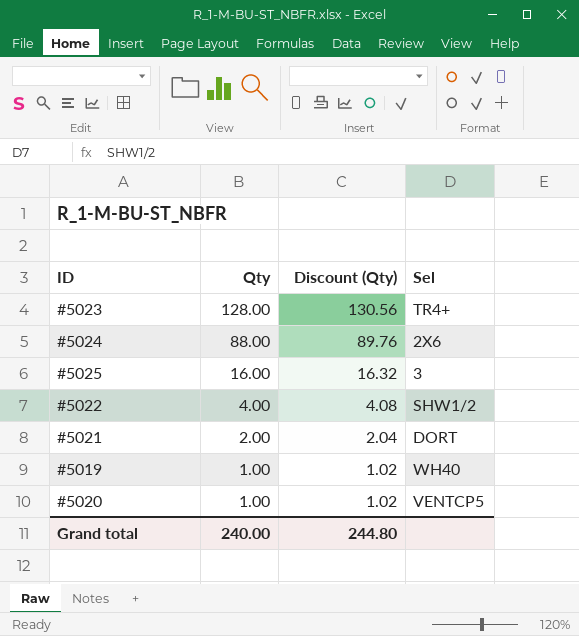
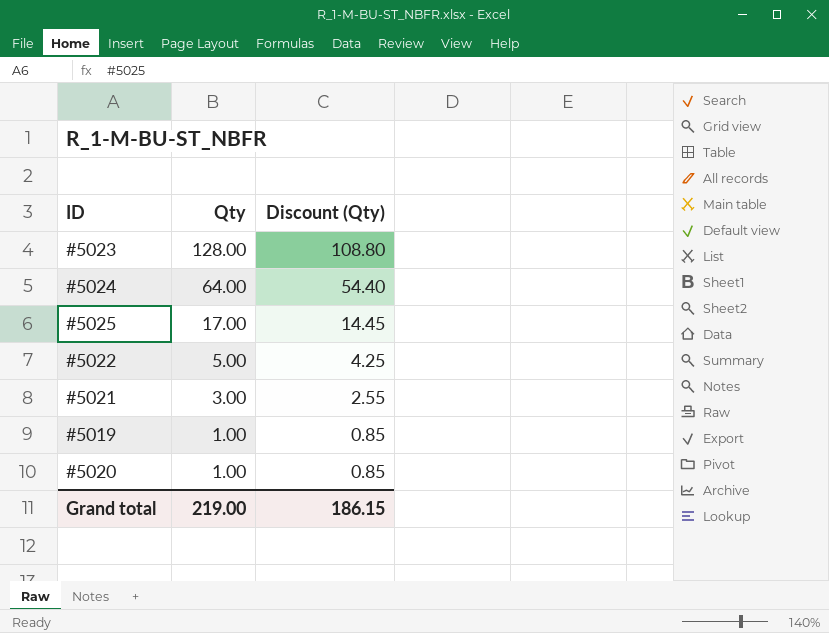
column Sel | position: 4 -> none
column Discount (Qty) | formula: [Qty] * 1.02 -> [Qty] * 0.85
#5024 | Qty: 88.00 -> 64.00
#5025 | Qty: 16.00 -> 17.00
#5022 | Qty: 4.00 -> 5.00
#5021 | Qty: 2.00 -> 3.00
Grand total | Qty: 240.00 -> 219.00
Grand total | Discount (Qty): 244.80 -> 186.15

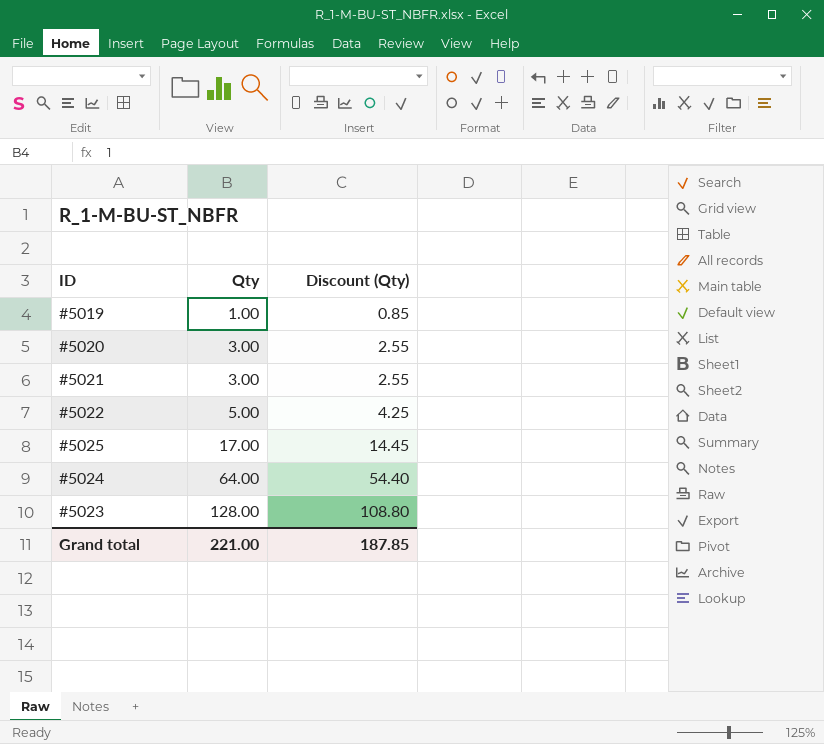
row order: Qty descending -> Qty ascending
#5020 | Qty: 1.00 -> 3.00
#5020 | Discount (Qty): 0.85 -> 2.55
Grand total | Qty: 219.00 -> 221.00
Grand total | Discount (Qty): 186.15 -> 187.85

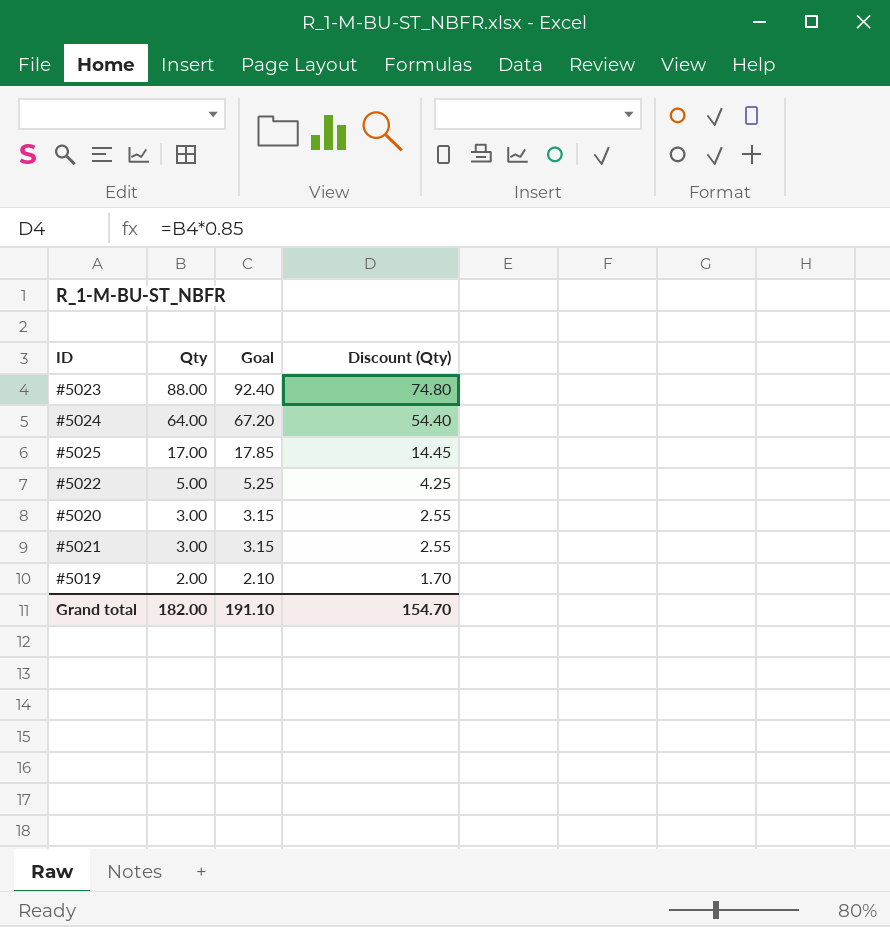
row order: Qty ascending -> Qty descending
column Goal | formula: none -> [Qty] * 1.05
#5023 | Qty: 128.00 -> 88.00
#5023 | Discount (Qty): 108.80 -> 74.80
#5019 | Qty: 1.00 -> 2.00
#5019 | Discount (Qty): 0.85 -> 1.70
Grand total | Qty: 221.00 -> 182.00
Grand total | Discount (Qty): 187.85 -> 154.70

